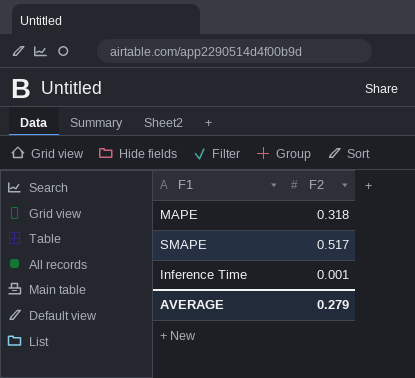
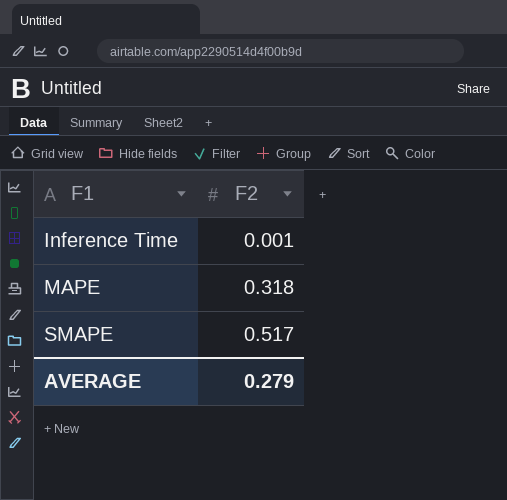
row order: none -> F1 ascending

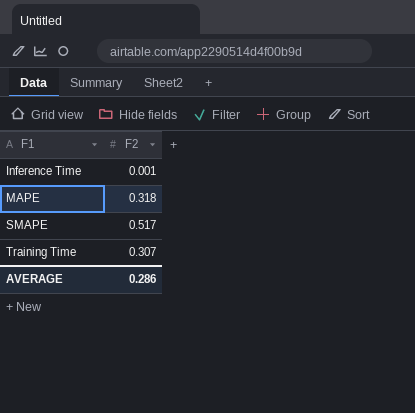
row Training Time: none -> 0.307
AVERAGE | F2: 0.279 -> 0.286

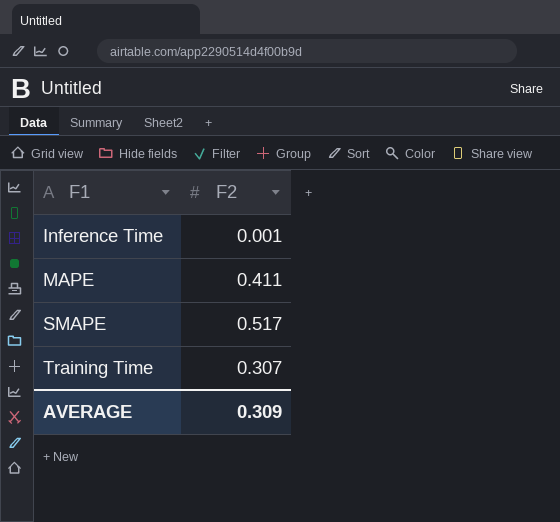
MAPE | F2: 0.318 -> 0.411
AVERAGE | F2: 0.286 -> 0.309

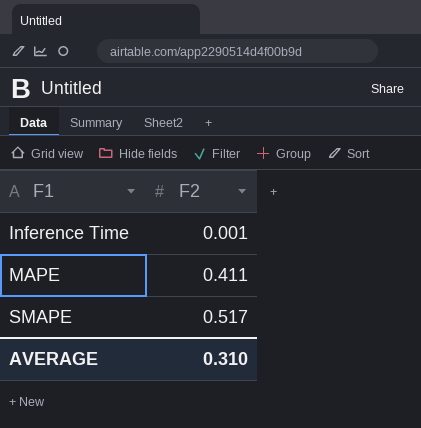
row Training Time: 0.307 -> none
AVERAGE | F2: 0.309 -> 0.310

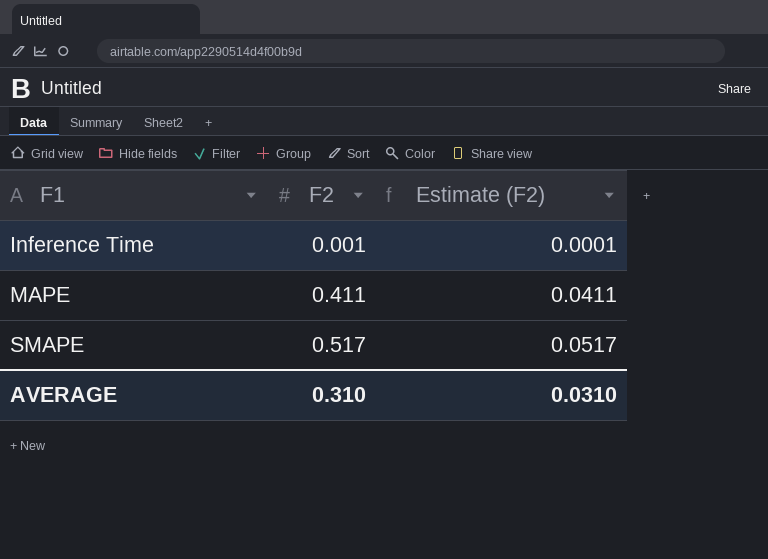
column Estimate (F2) | formula: none -> [F2] * 0.1

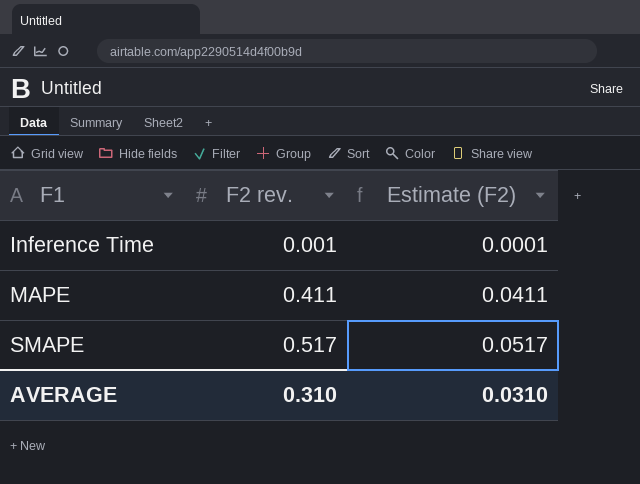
column name: F2 -> F2 rev.

